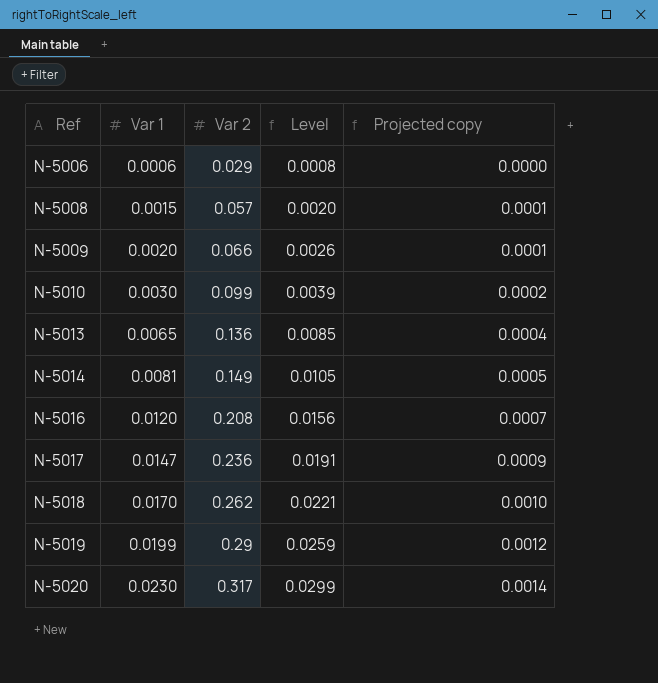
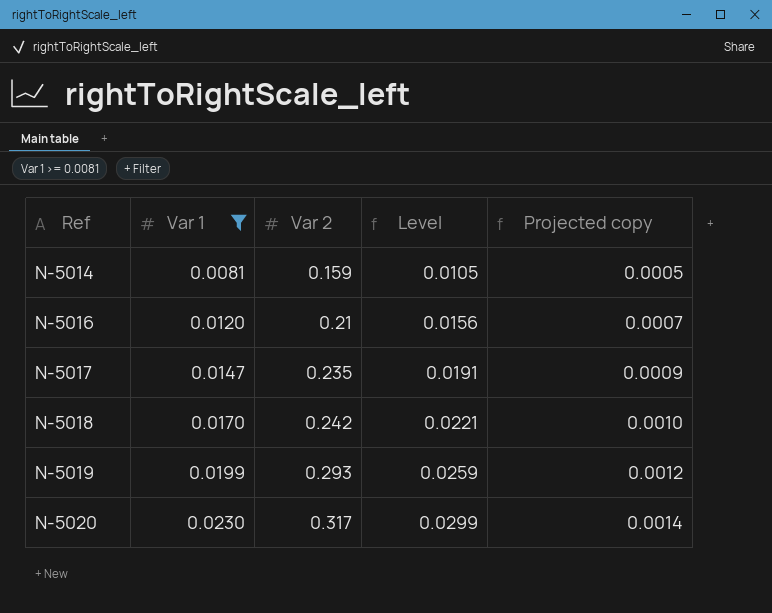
filter: none -> Var 1 >= 0.0081
N-5014 | Var 2: 0.149 -> 0.159
N-5016 | Var 2: 0.208 -> 0.21
N-5017 | Var 2: 0.236 -> 0.235
N-5018 | Var 2: 0.262 -> 0.242
N-5019 | Var 2: 0.29 -> 0.293

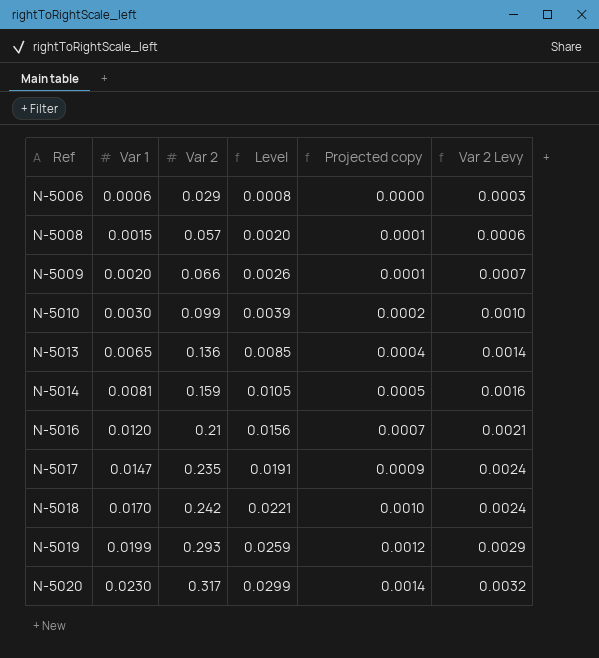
filter: Var 1 >= 0.0081 -> none
column Var 2 Levy | formula: none -> [Var 2] * 0.01

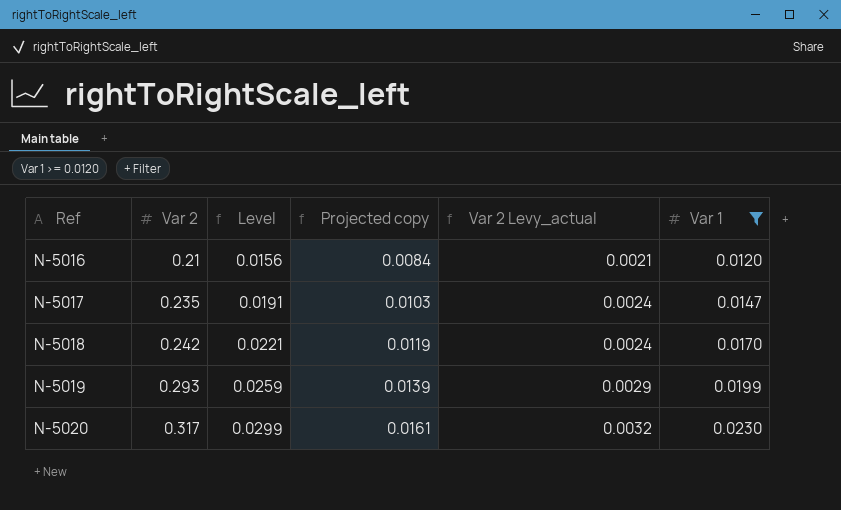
filter: none -> Var 1 >= 0.0120
column Projected copy | formula: [Var 1] * 0.06 -> [Var 1] * 0.7
column name: Var 2 Levy -> Var 2 Levy_actual
column Var 1 | position: 2 -> 6

